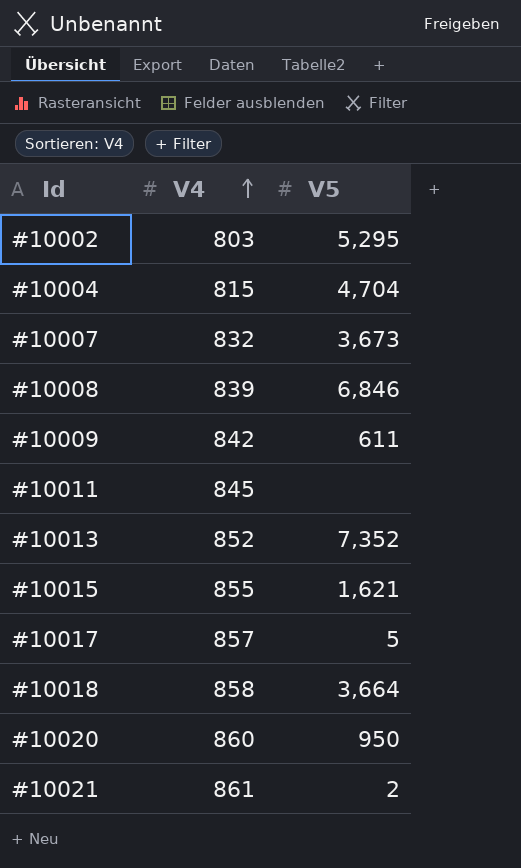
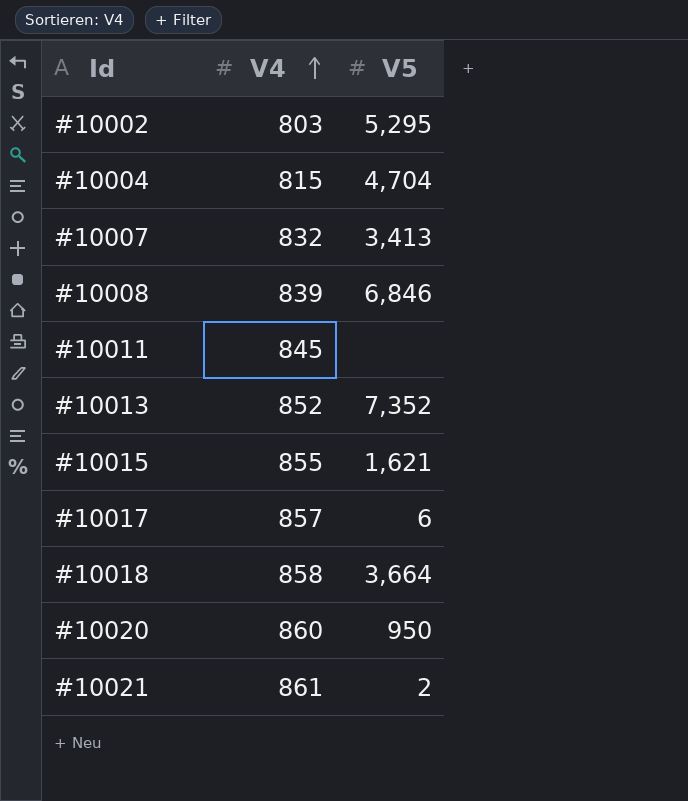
row #10009: 842 | 611 -> none
#10007 | V5: 3,673 -> 3,413
#10017 | V5: 5 -> 6

